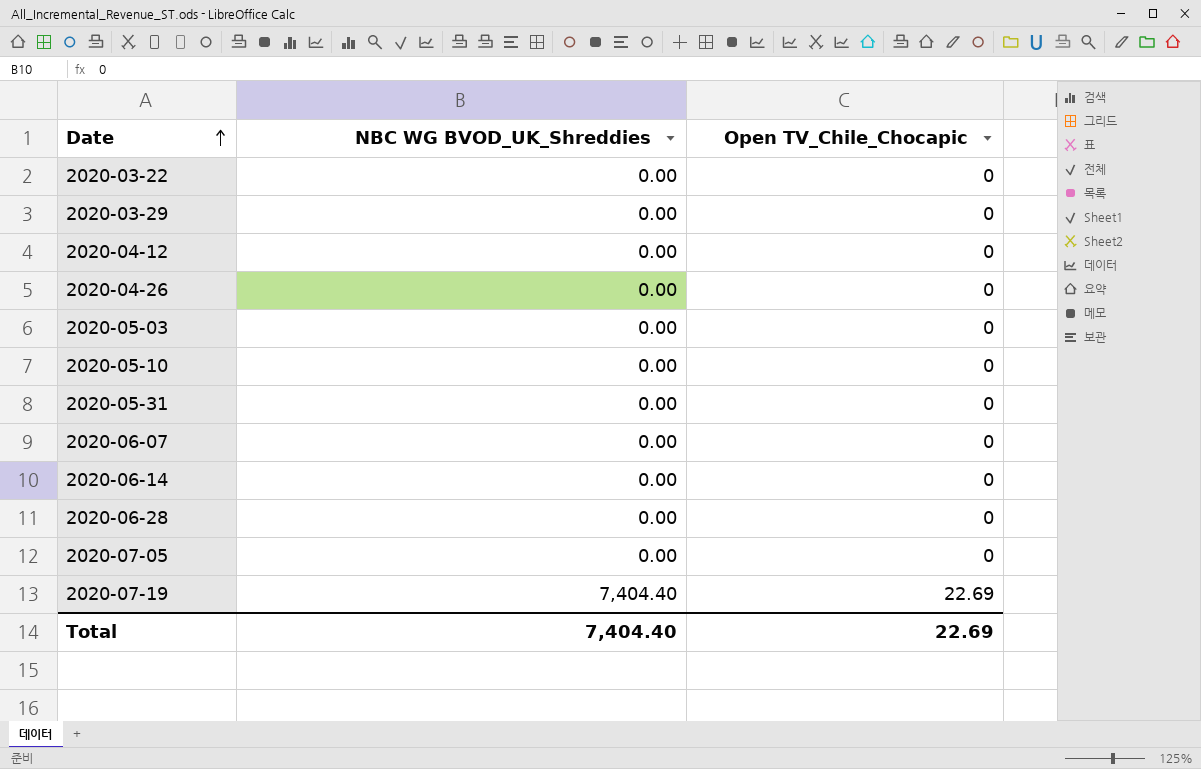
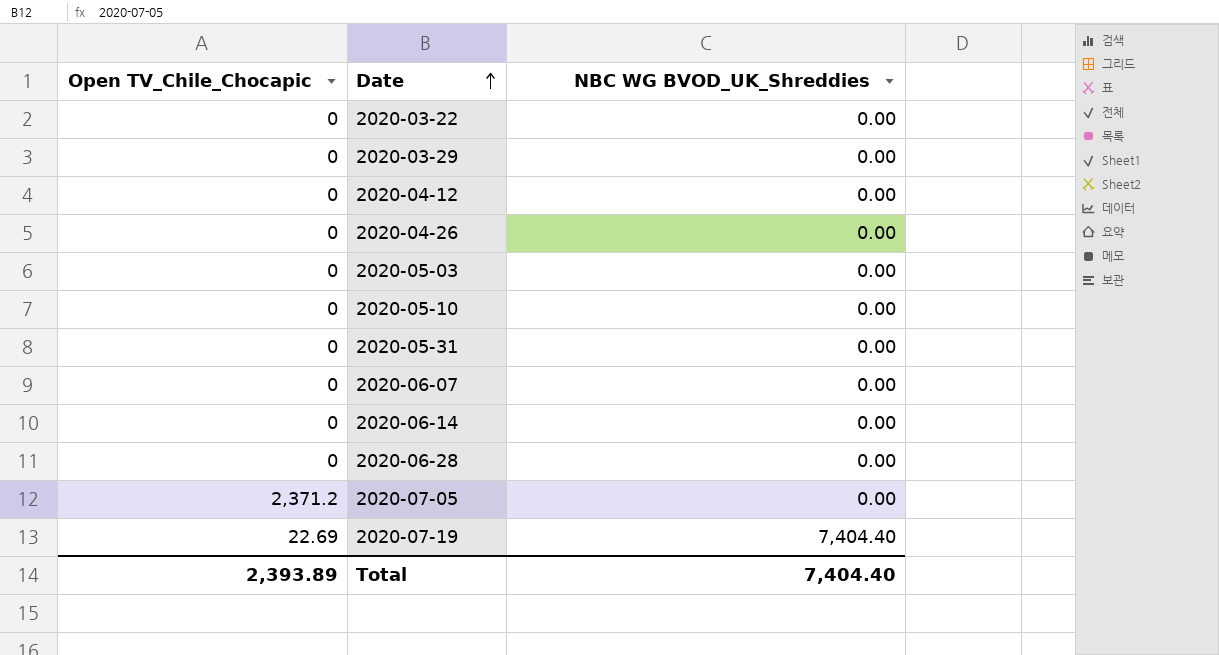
column Open TV_Chile_Chocapic | position: 3 -> 1
2020-07-05 | Open TV_Chile_Chocapic: 0 -> 2,371.2
Total | Open TV_Chile_Chocapic: 22.69 -> 2,393.89

